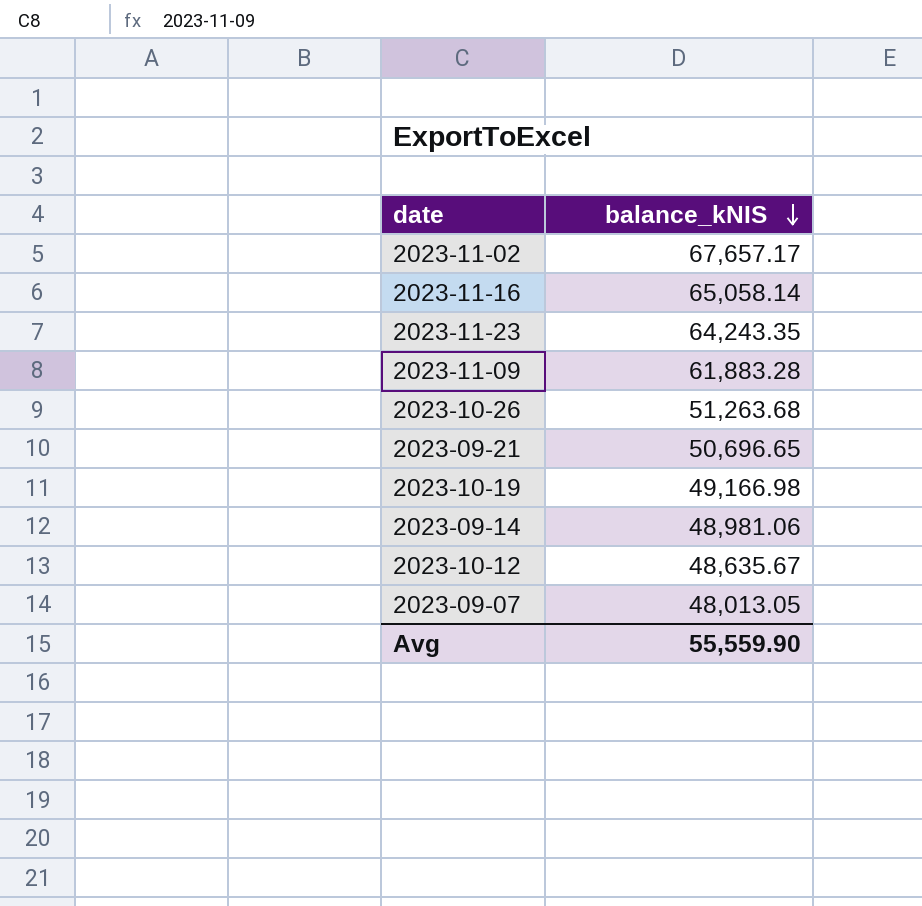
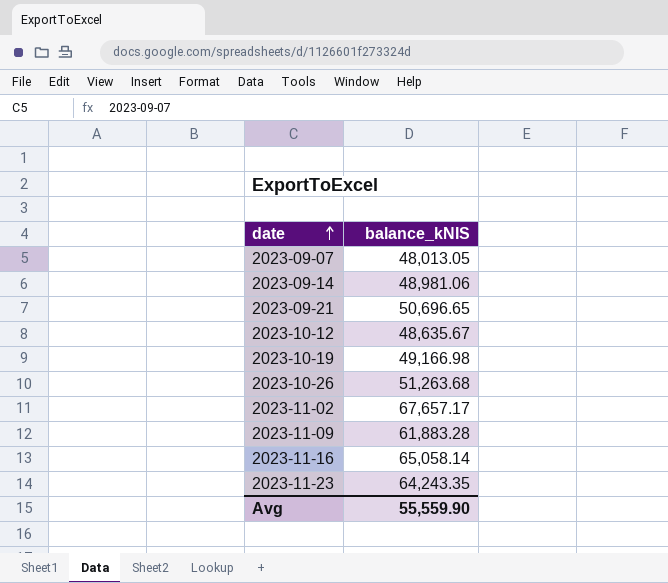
row order: balance_kNIS descending -> date ascending

